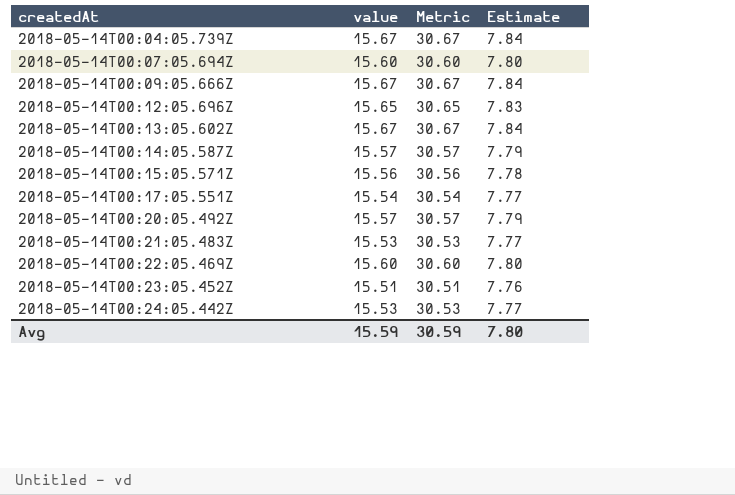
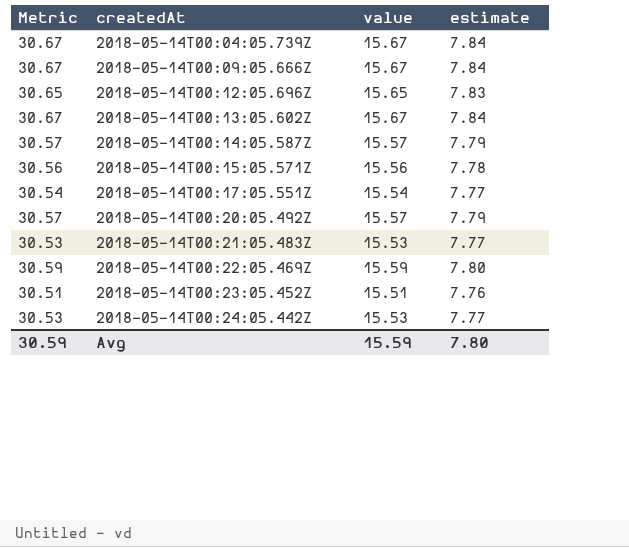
column Metric | position: 3 -> 1
column name: Estimate -> estimate
row 2018-05-14T00:07:05.694Z: 15.60 | 30.60 | 7.80 -> none
2018-05-14T00:22:05.469Z | Metric: 30.60 -> 30.59
2018-05-14T00:22:05.469Z | value: 15.60 -> 15.59

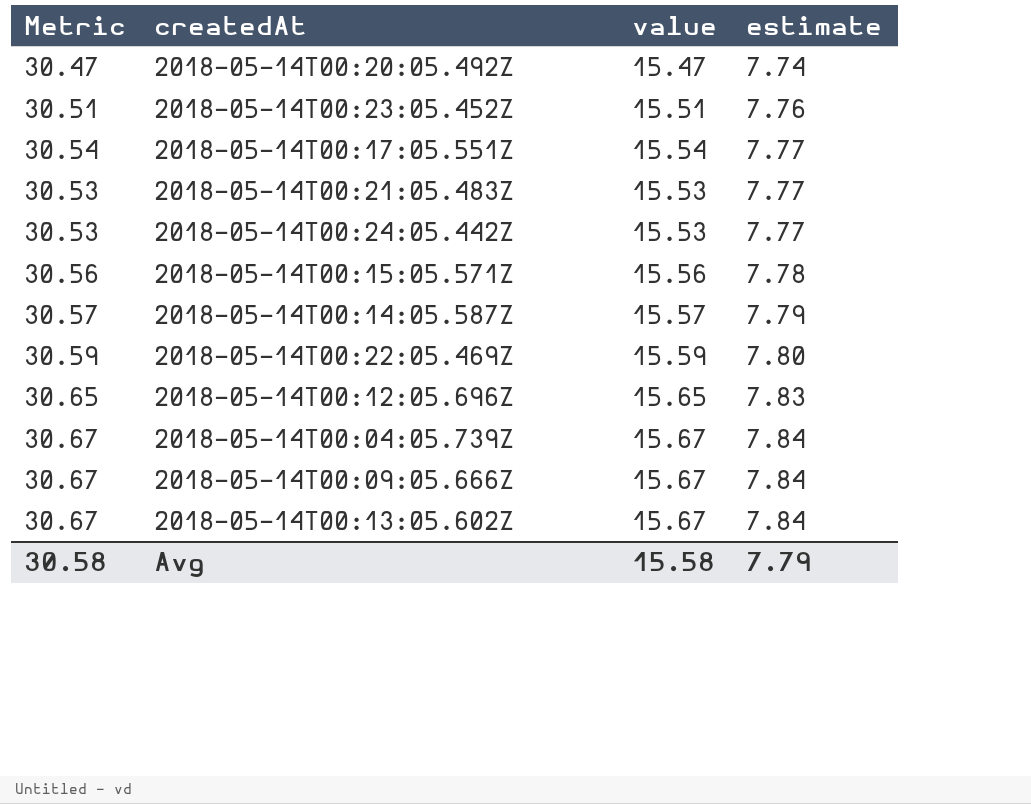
row order: createdAt ascending -> estimate ascending
2018-05-14T00:20:05.492Z | Metric: 30.57 -> 30.47
2018-05-14T00:20:05.492Z | value: 15.57 -> 15.47
2018-05-14T00:20:05.492Z | estimate: 7.79 -> 7.74
Avg | Metric: 30.59 -> 30.58
Avg | value: 15.59 -> 15.58
Avg | estimate: 7.80 -> 7.79

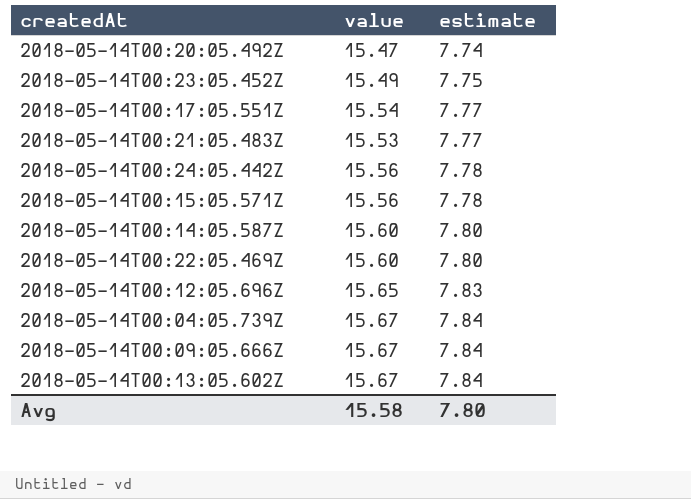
column Metric | formula: [value] + 15 -> none
2018-05-14T00:23:05.452Z | value: 15.51 -> 15.49
2018-05-14T00:23:05.452Z | estimate: 7.76 -> 7.75
2018-05-14T00:24:05.442Z | value: 15.53 -> 15.56
2018-05-14T00:24:05.442Z | estimate: 7.77 -> 7.78
2018-05-14T00:14:05.587Z | value: 15.57 -> 15.60
2018-05-14T00:14:05.587Z | estimate: 7.79 -> 7.80
2018-05-14T00:22:05.469Z | value: 15.59 -> 15.60
Avg | estimate: 7.79 -> 7.80

